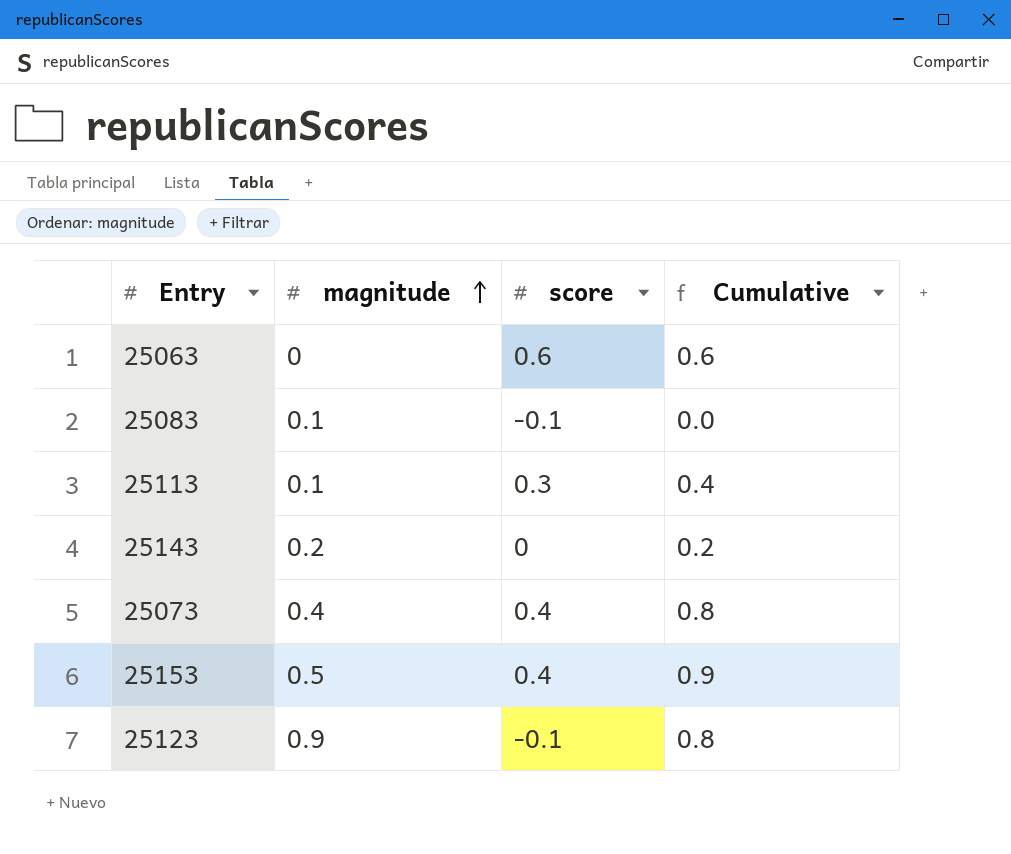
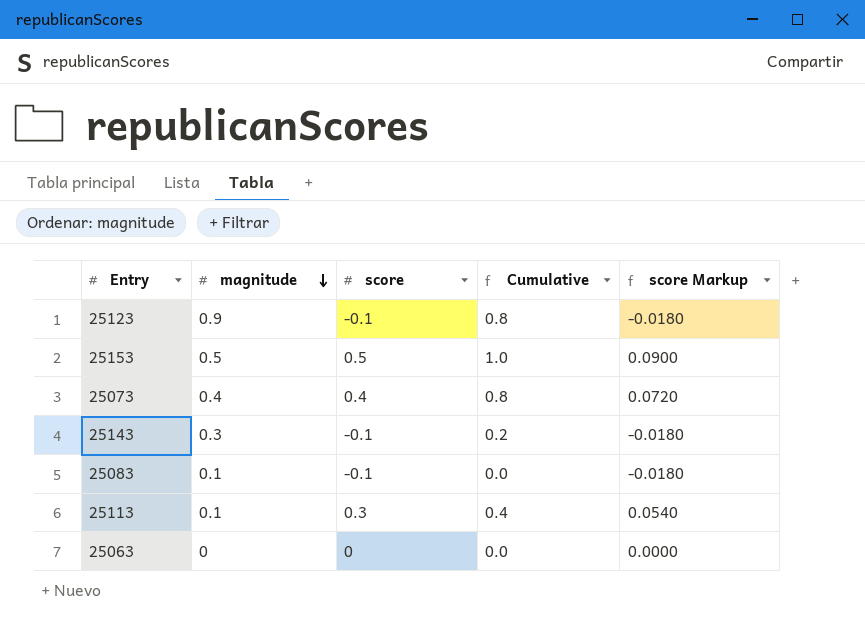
row order: magnitude ascending -> magnitude descending
column score Markup | formula: none -> [score] * 0.18
25153 | score: 0.4 -> 0.5
25153 | Cumulative: 0.9 -> 1.0
25143 | magnitude: 0.2 -> 0.3
25143 | score: 0 -> -0.1
25063 | score: 0.6 -> 0
25063 | Cumulative: 0.6 -> 0.0

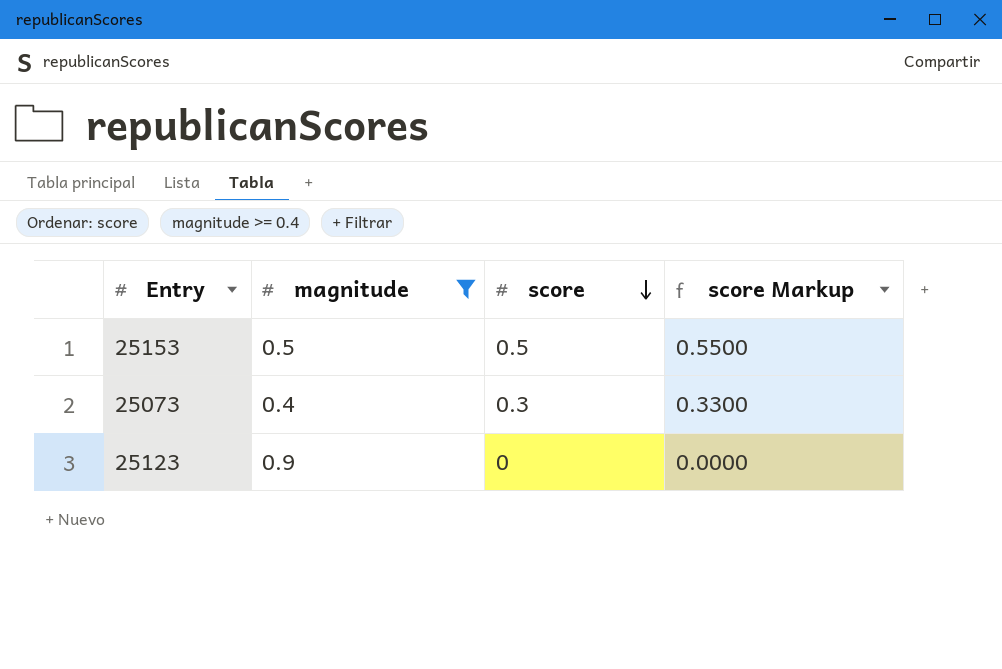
filter: none -> magnitude >= 0.4
row order: magnitude descending -> score descending
column Cumulative | formula: [magnitude] + [score] -> none
column score Markup | formula: [score] * 0.18 -> [score] * 1.1
25073 | score: 0.4 -> 0.3
25123 | score: -0.1 -> 0

